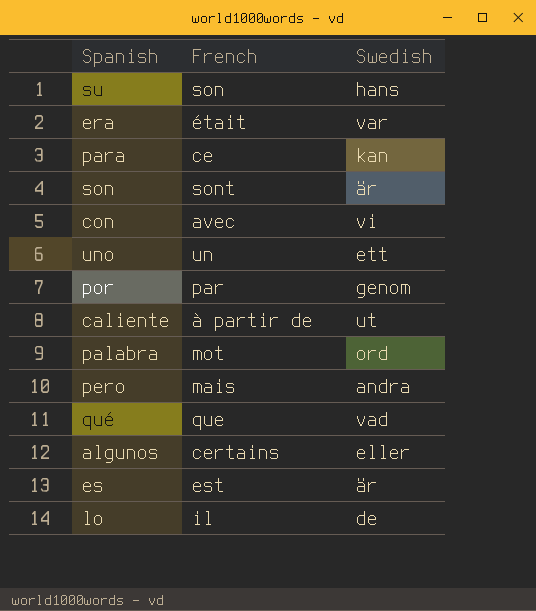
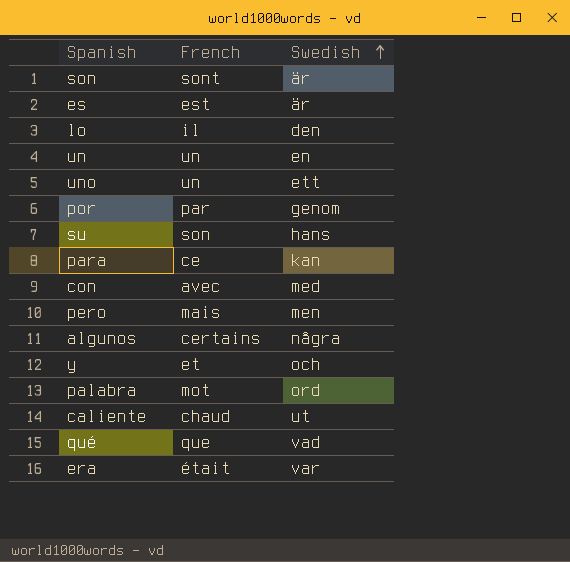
row order: none -> Swedish ascending
lo | Swedish: de -> den
row un: none -> un | en
con | Swedish: vi -> med
pero | Swedish: andra -> men
algunos | Swedish: eller -> några
row y: none -> et | och
caliente | French: à partir de -> chaud

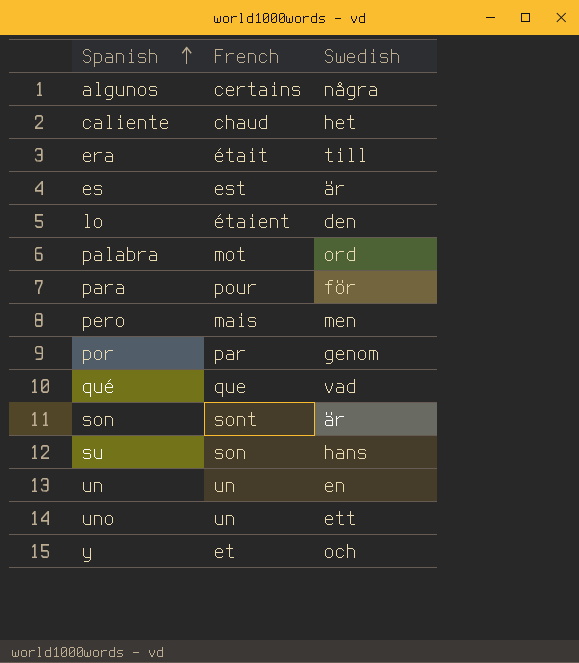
row order: Swedish ascending -> Spanish ascending
row con: avec | med -> none
caliente | Swedish: ut -> het
era | Swedish: var -> till
lo | French: il -> étaient
para | French: ce -> pour
para | Swedish: kan -> för

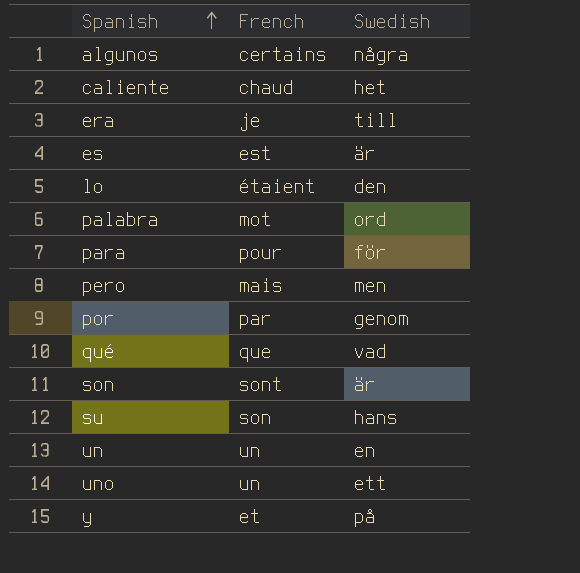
era | French: était -> je
y | Swedish: och -> på

